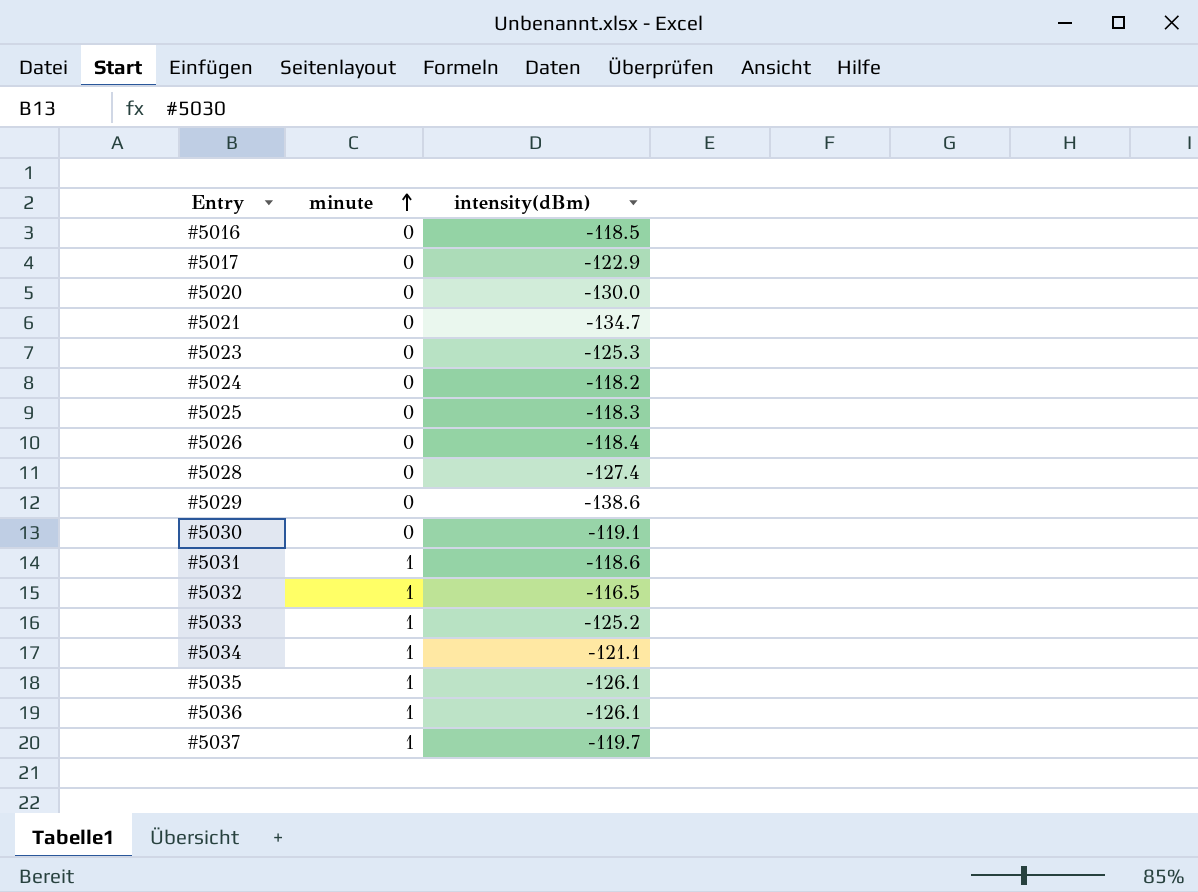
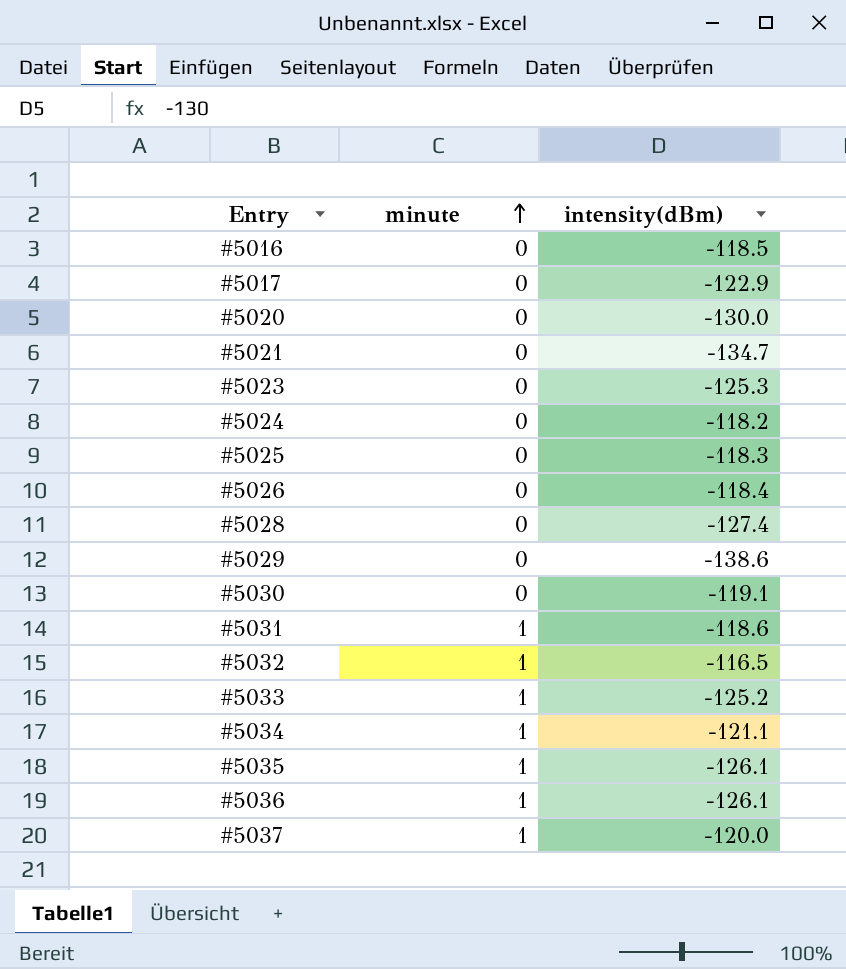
#5037 | intensity(dBm): -119.7 -> -120.0

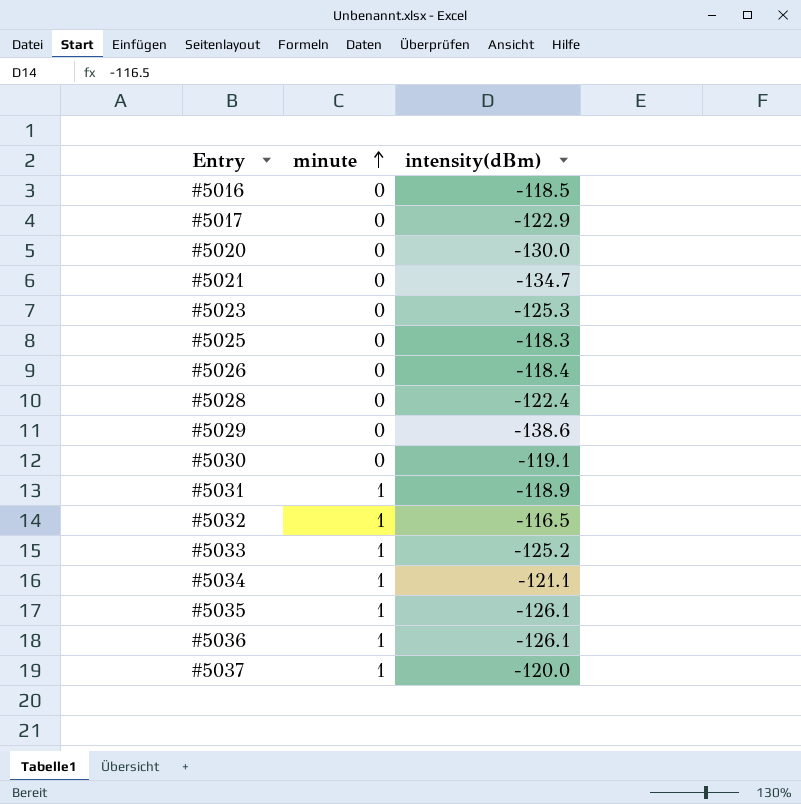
row #5024: 0 | -118.2 -> none
#5028 | intensity(dBm): -127.4 -> -122.4
#5031 | intensity(dBm): -118.6 -> -118.9

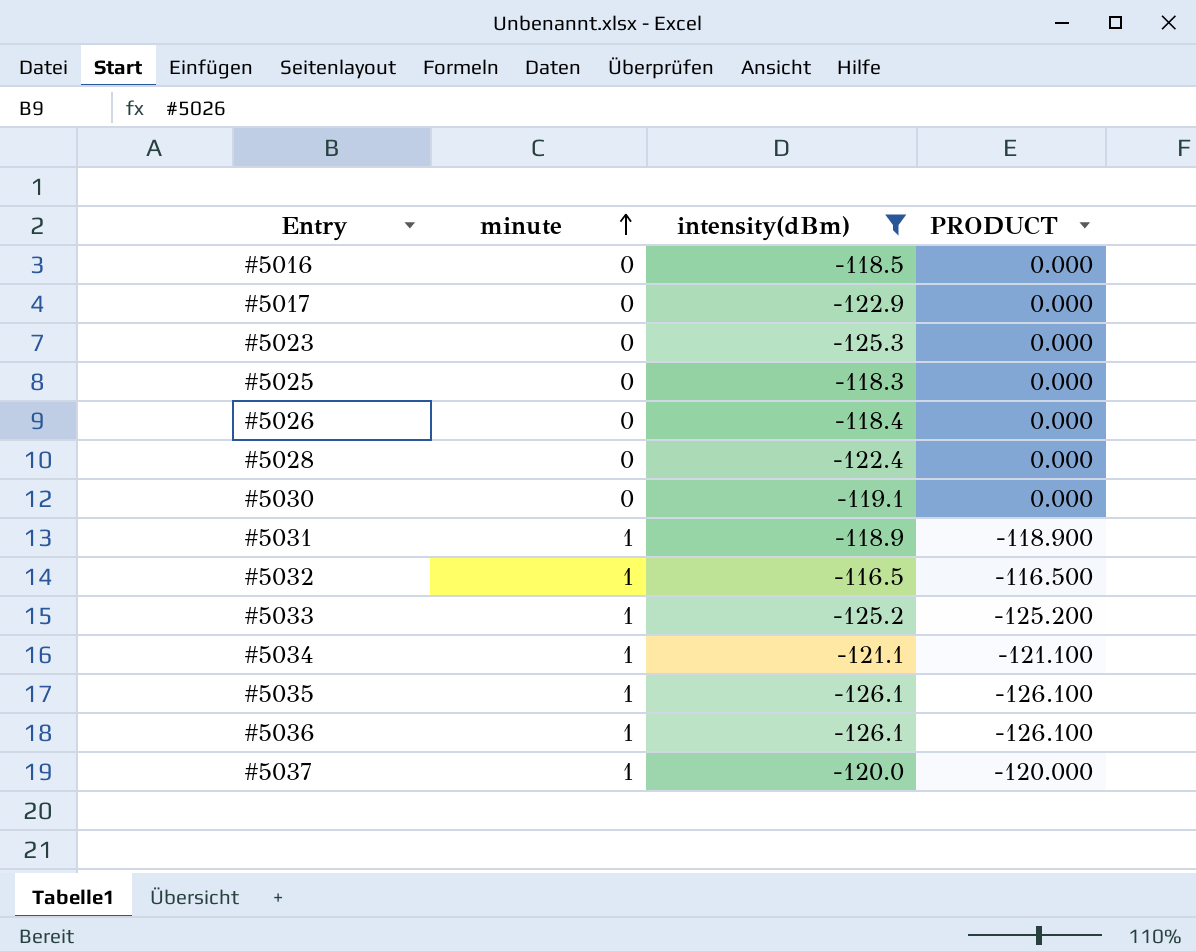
filter: none -> intensity(dBm) >= -126.1
column PRODUCT | formula: none -> [minute] * [intensity(dBm)]

